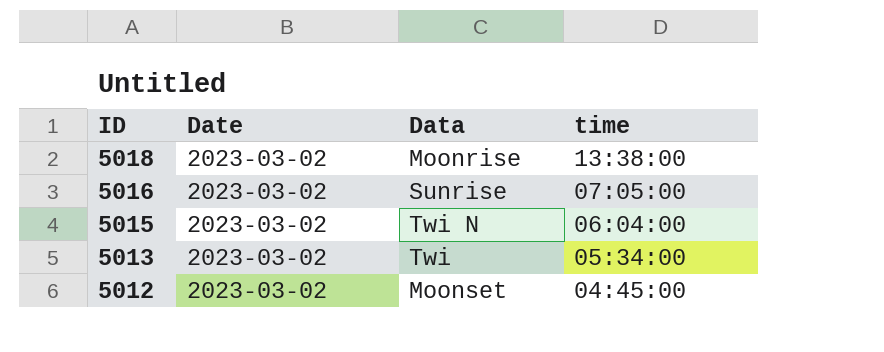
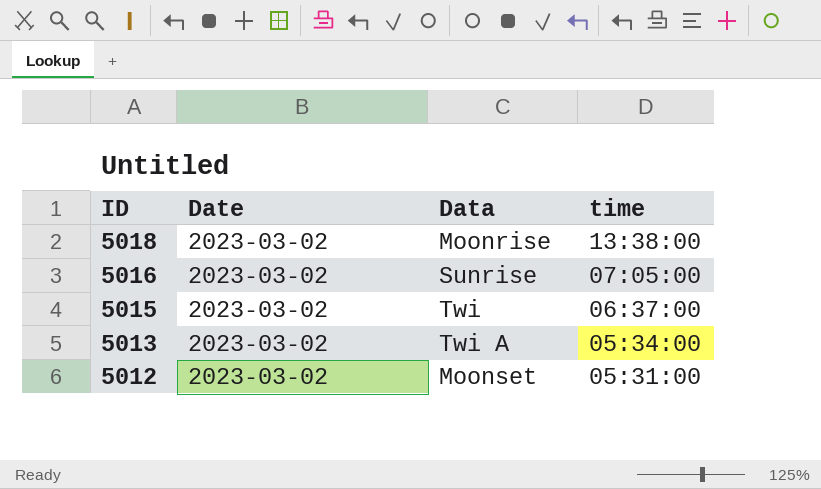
5015 | Data: Twi N -> Twi
5015 | time: 06:04:00 -> 06:37:00
5013 | Data: Twi -> Twi A
5012 | time: 04:45:00 -> 05:31:00

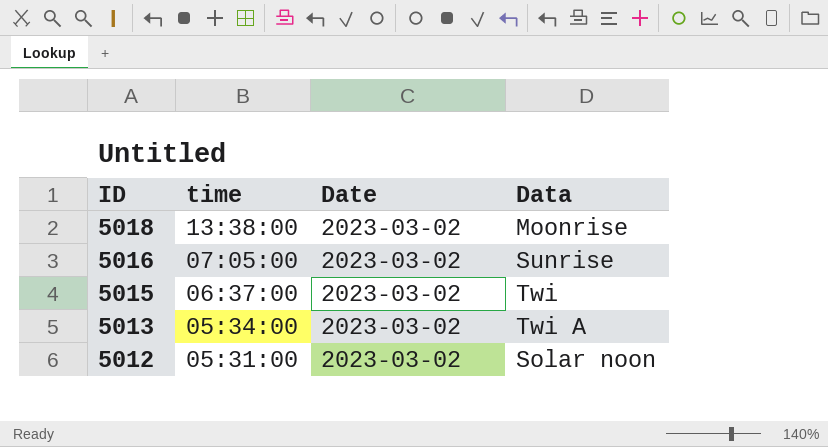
column time | position: 4 -> 2
5012 | Data: Moonset -> Solar noon

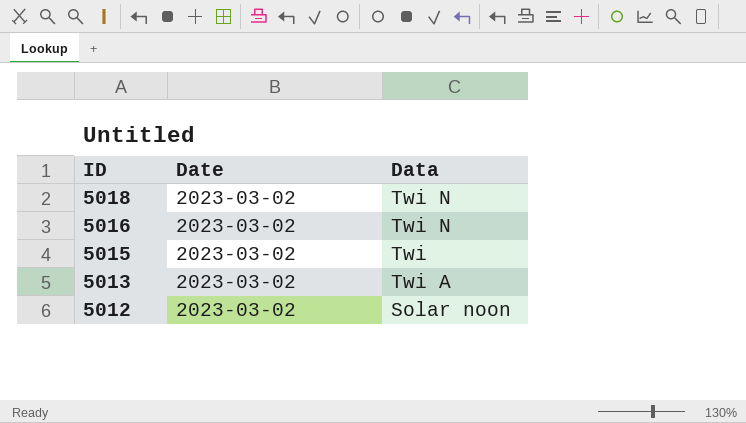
column time | position: 2 -> none
5018 | Data: Moonrise -> Twi N
5016 | Data: Sunrise -> Twi N

